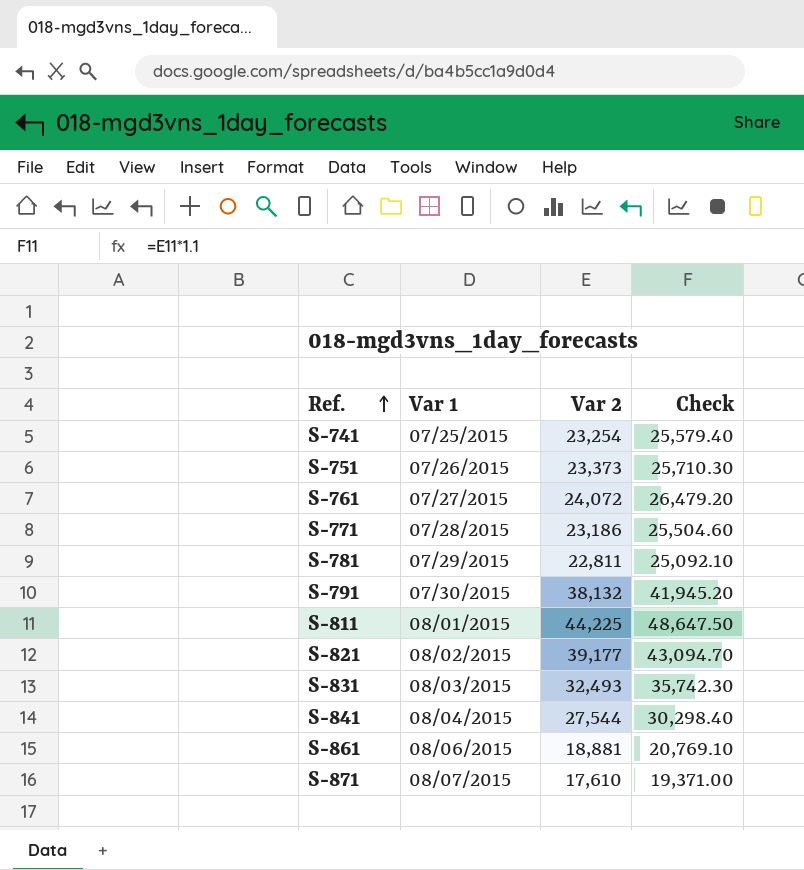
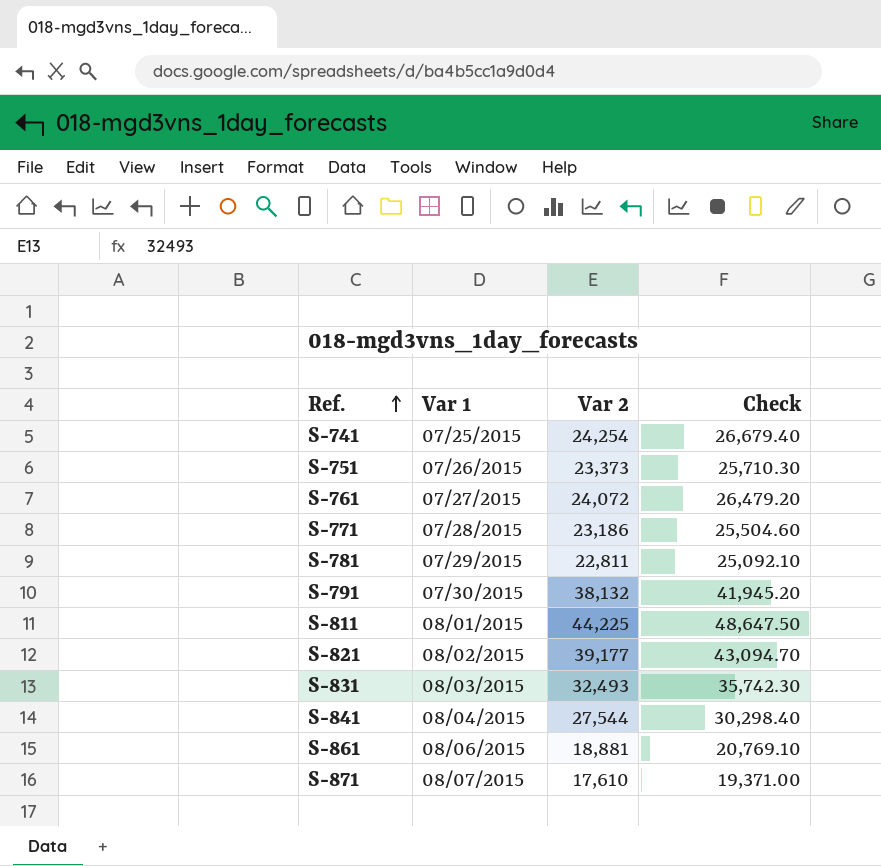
S-741 | Var 2: 23,254 -> 24,254
S-741 | Check: 25,579.40 -> 26,679.40

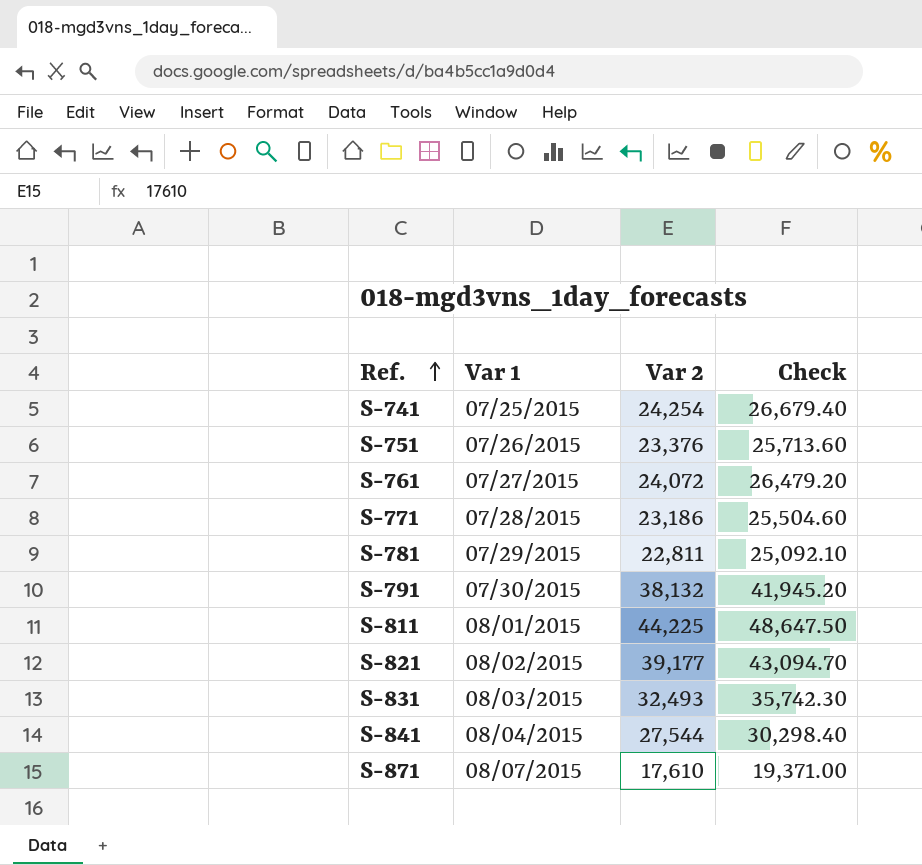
row S-861: 08/06/2015 | 18,881 | 20,769.10 -> none
S-751 | Var 2: 23,373 -> 23,376
S-751 | Check: 25,710.30 -> 25,713.60

